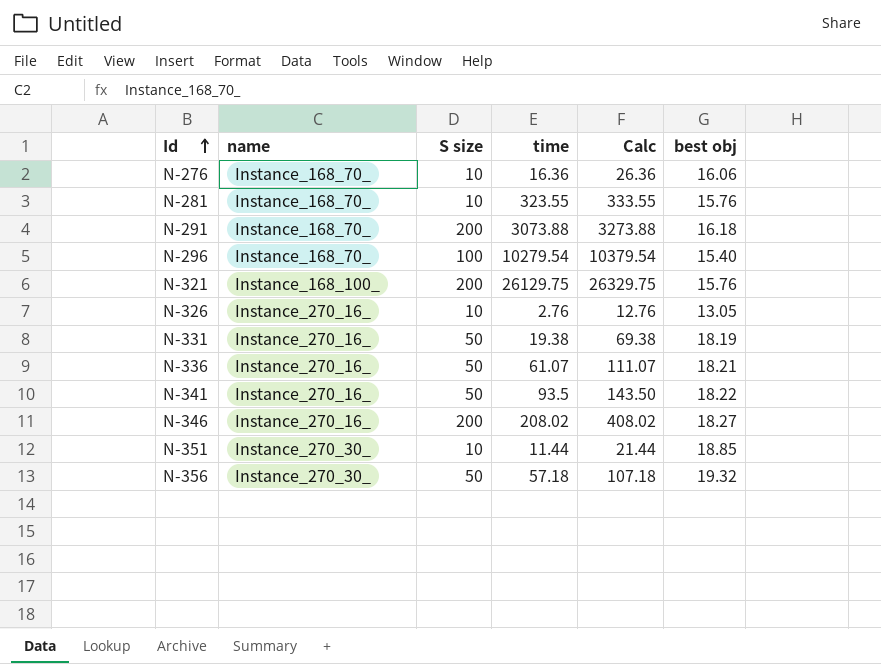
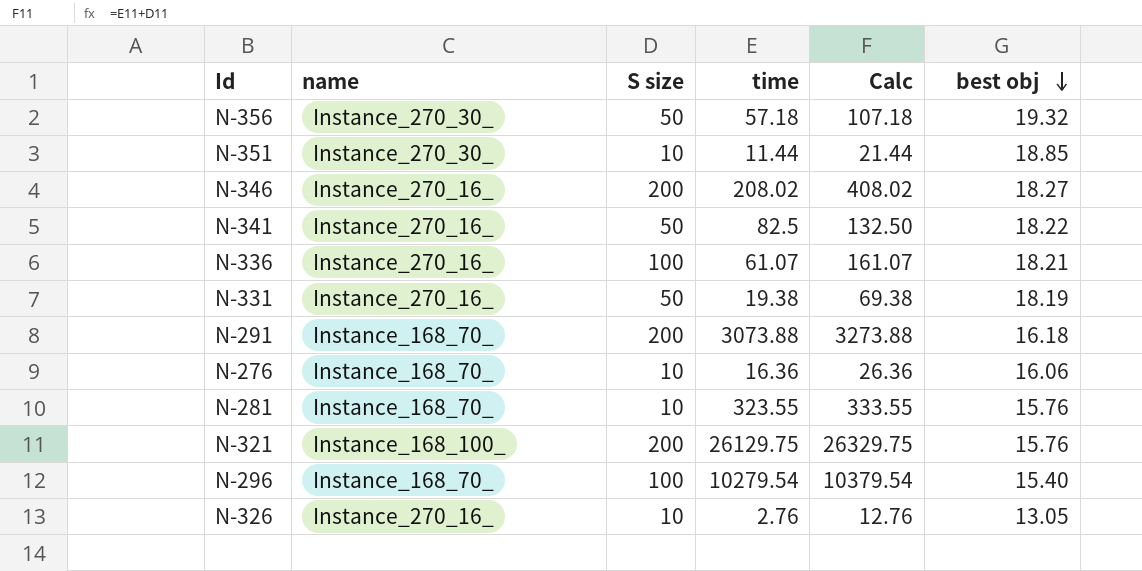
row order: Id ascending -> best obj descending
N-341 | time: 93.5 -> 82.5
N-341 | Calc: 143.50 -> 132.50
N-336 | S size: 50 -> 100
N-336 | Calc: 111.07 -> 161.07

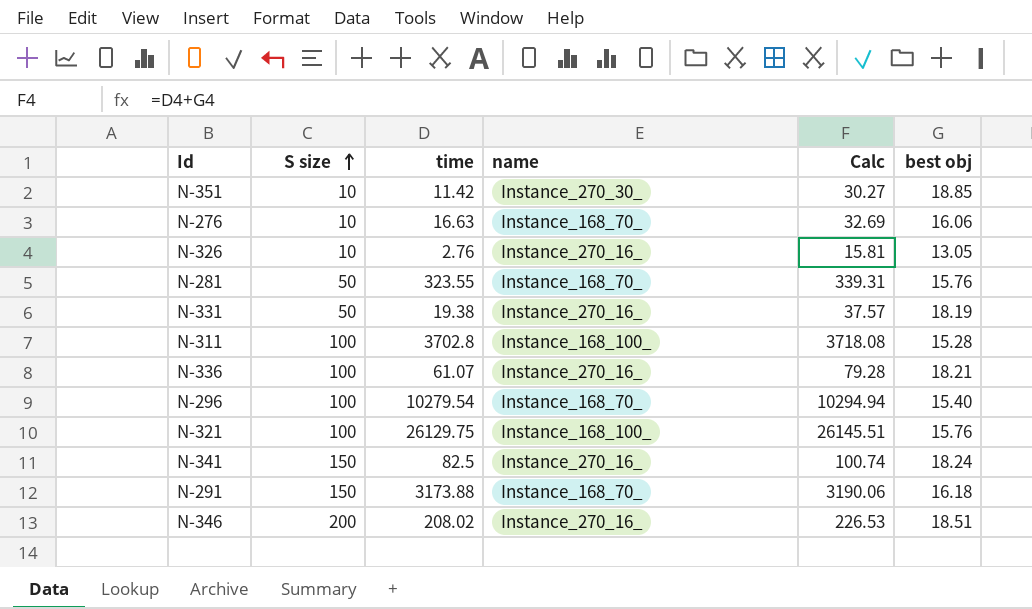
row order: best obj descending -> S size ascending
column name | position: 2 -> 4
column Calc | formula: [S size] + [time] -> [time] + [best obj]
row N-356: Instance_270_30_ | 50 | 57.18 | 107.18 | 19.32 -> none
N-351 | time: 11.44 -> 11.42
N-276 | time: 16.36 -> 16.63
N-281 | S size: 10 -> 50
row N-311: none -> 100 | 3702.8 | Instance_168_100_ | 3718.08 | 15.28
N-321 | S size: 200 -> 100
N-341 | S size: 50 -> 150
N-341 | best obj: 18.22 -> 18.24
N-291 | S size: 200 -> 150
N-291 | time: 3073.88 -> 3173.88
N-346 | best obj: 18.27 -> 18.51

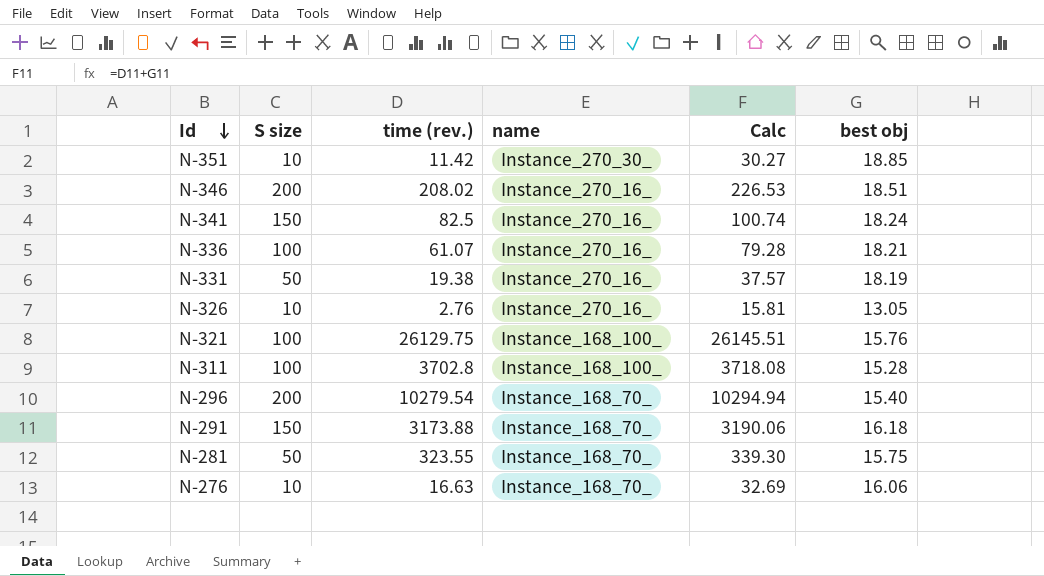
row order: S size ascending -> Id descending
column name: time -> time (rev.)
N-296 | S size: 100 -> 200
N-281 | Calc: 339.31 -> 339.30
N-281 | best obj: 15.76 -> 15.75

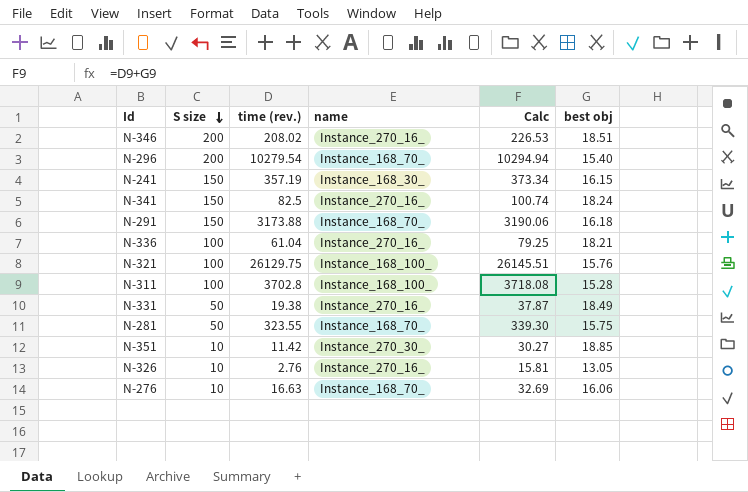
row order: Id descending -> S size descending
row N-241: none -> 150 | 357.19 | Instance_168_30_ | 373.34 | 16.15
N-336 | time (rev.): 61.07 -> 61.04
N-336 | Calc: 79.28 -> 79.25
N-331 | Calc: 37.57 -> 37.87
N-331 | best obj: 18.19 -> 18.49

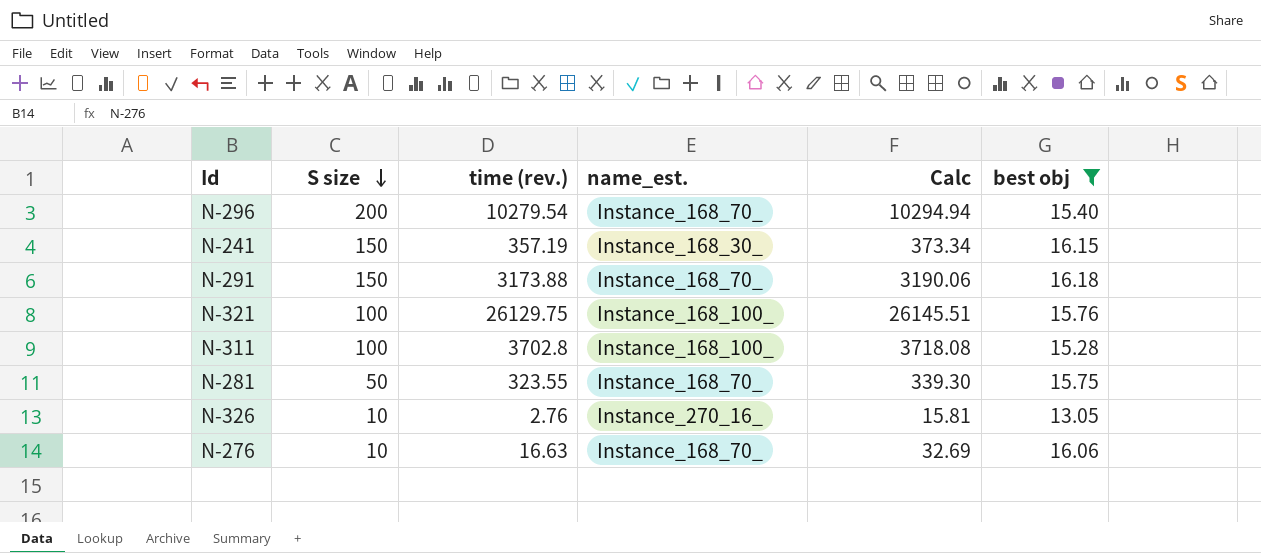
filter: none -> best obj <= 16.18
column name: name -> name_est.

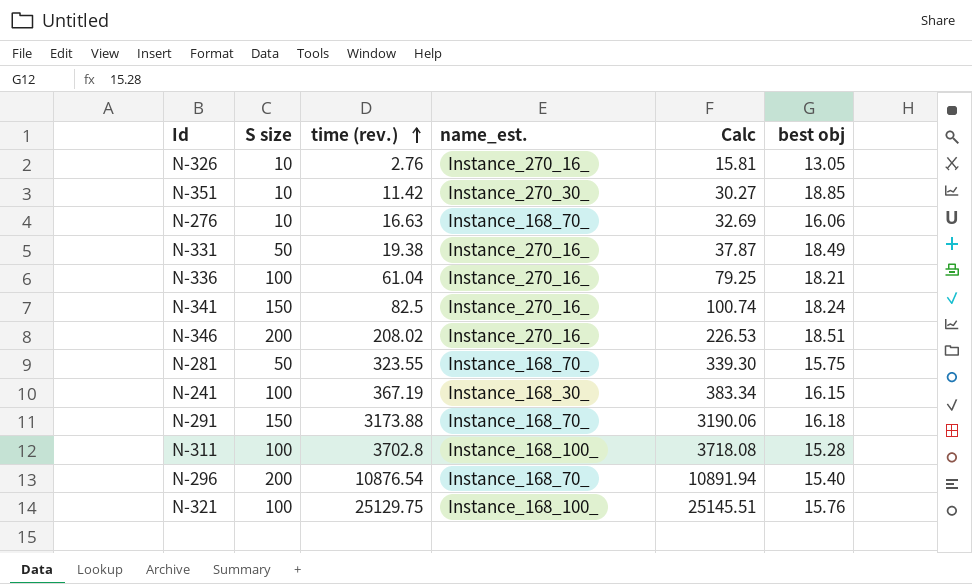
filter: best obj <= 16.18 -> none
row order: S size descending -> time (rev.) ascending
N-241 | S size: 150 -> 100
N-241 | time (rev.): 357.19 -> 367.19
N-241 | Calc: 373.34 -> 383.34
N-296 | time (rev.): 10279.54 -> 10876.54
N-296 | Calc: 10294.94 -> 10891.94
N-321 | time (rev.): 26129.75 -> 25129.75
N-321 | Calc: 26145.51 -> 25145.51

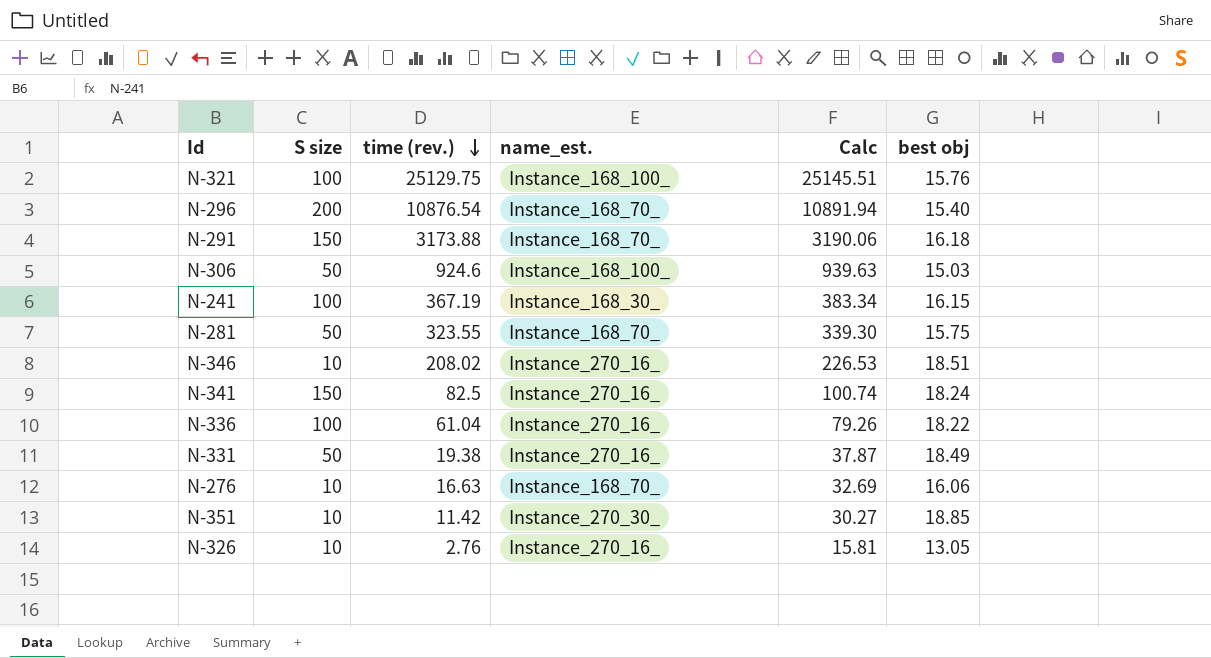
row order: time (rev.) ascending -> time (rev.) descending
row N-311: 100 | 3702.8 | Instance_168_100_ | 3718.08 | 15.28 -> none
row N-306: none -> 50 | 924.6 | Instance_168_100_ | 939.63 | 15.03
N-346 | S size: 200 -> 10
N-336 | Calc: 79.25 -> 79.26
N-336 | best obj: 18.21 -> 18.22

